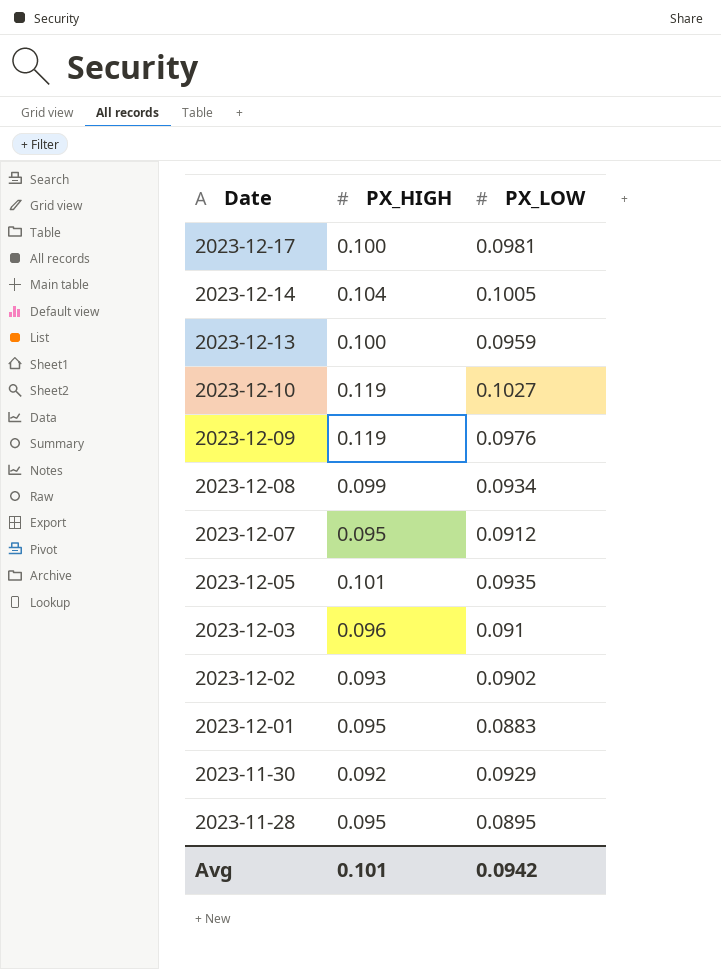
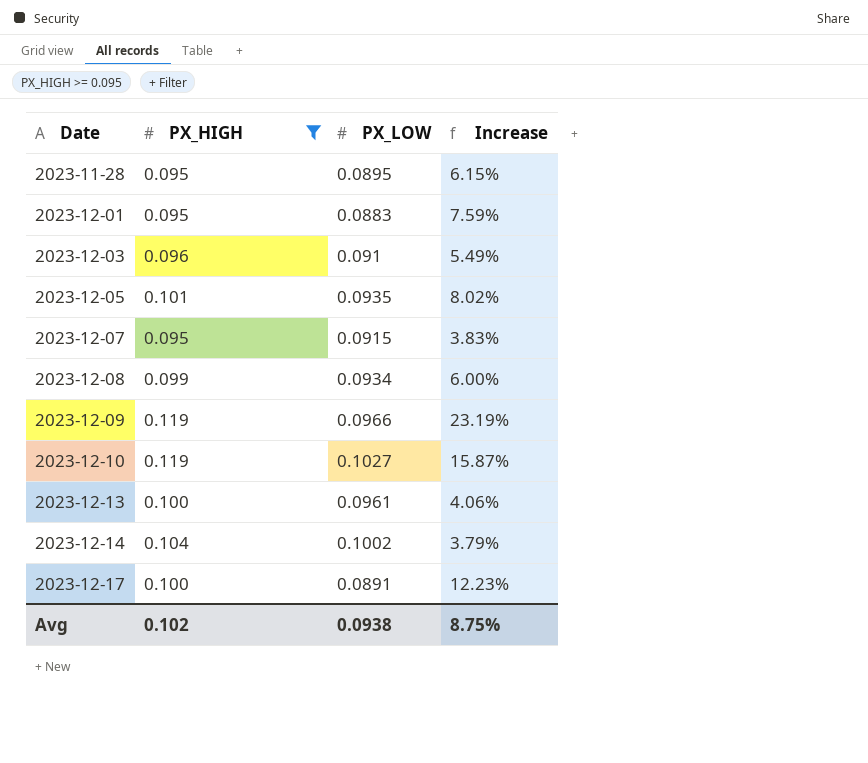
filter: none -> PX_HIGH >= 0.095
row order: Date descending -> Date ascending
column Increase | formula: none -> ([PX_HIGH] - [PX_LOW]) / [PX_LOW]
2023-12-07 | PX_LOW: 0.0912 -> 0.0915
2023-12-09 | PX_LOW: 0.0976 -> 0.0966
2023-12-13 | PX_LOW: 0.0959 -> 0.0961
2023-12-14 | PX_LOW: 0.1005 -> 0.1002
2023-12-17 | PX_LOW: 0.0981 -> 0.0891
Avg | PX_HIGH: 0.101 -> 0.102
Avg | PX_LOW: 0.0942 -> 0.0938

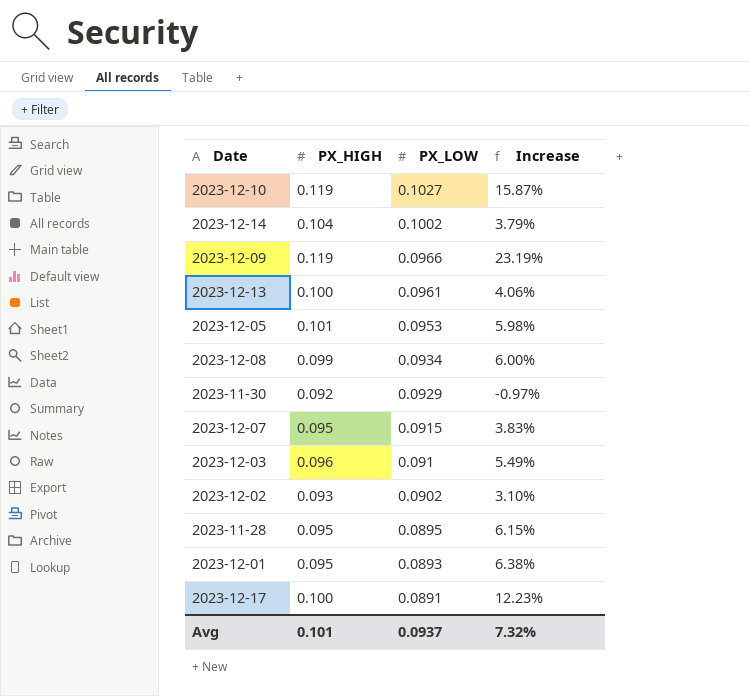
filter: PX_HIGH >= 0.095 -> none
row order: Date ascending -> PX_LOW descending
2023-12-05 | PX_LOW: 0.0935 -> 0.0953
2023-12-05 | Increase: 8.02% -> 5.98%
2023-12-01 | PX_LOW: 0.0883 -> 0.0893
2023-12-01 | Increase: 7.59% -> 6.38%
Avg | PX_HIGH: 0.102 -> 0.101
Avg | PX_LOW: 0.0938 -> 0.0937
Avg | Increase: 8.75% -> 7.32%

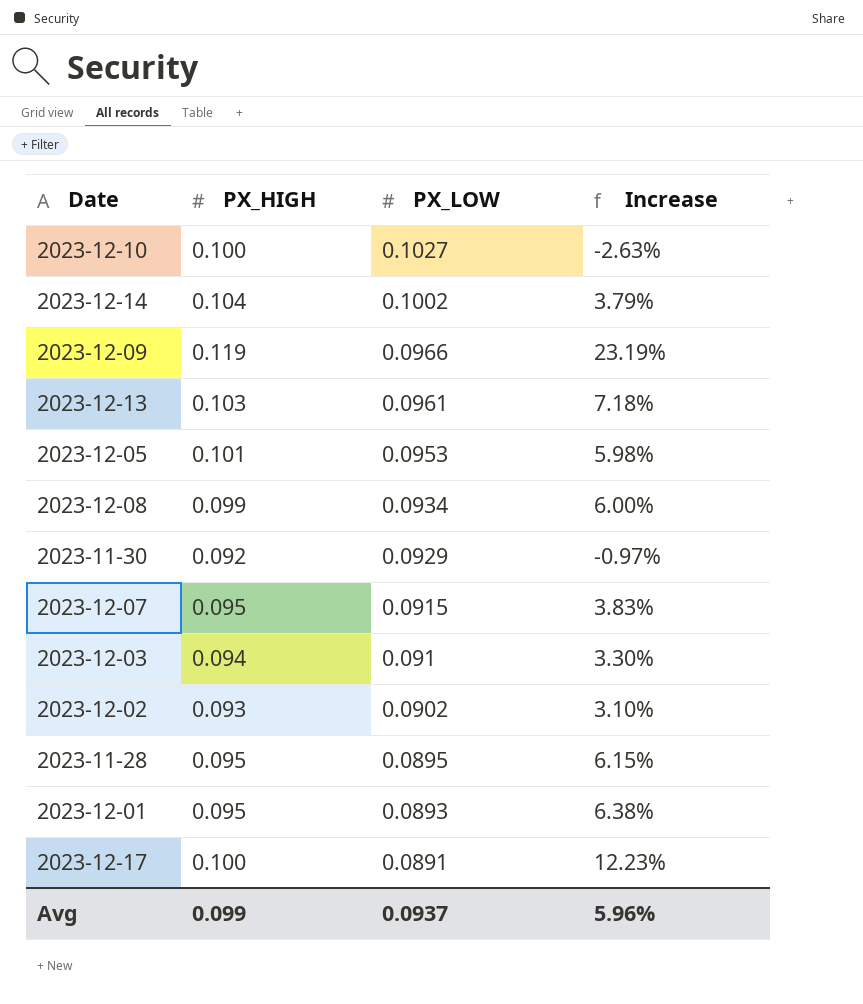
2023-12-10 | PX_HIGH: 0.119 -> 0.100
2023-12-10 | Increase: 15.87% -> -2.63%
2023-12-13 | PX_HIGH: 0.100 -> 0.103
2023-12-13 | Increase: 4.06% -> 7.18%
2023-12-03 | PX_HIGH: 0.096 -> 0.094
2023-12-03 | Increase: 5.49% -> 3.30%
Avg | PX_HIGH: 0.101 -> 0.099
Avg | Increase: 7.32% -> 5.96%

